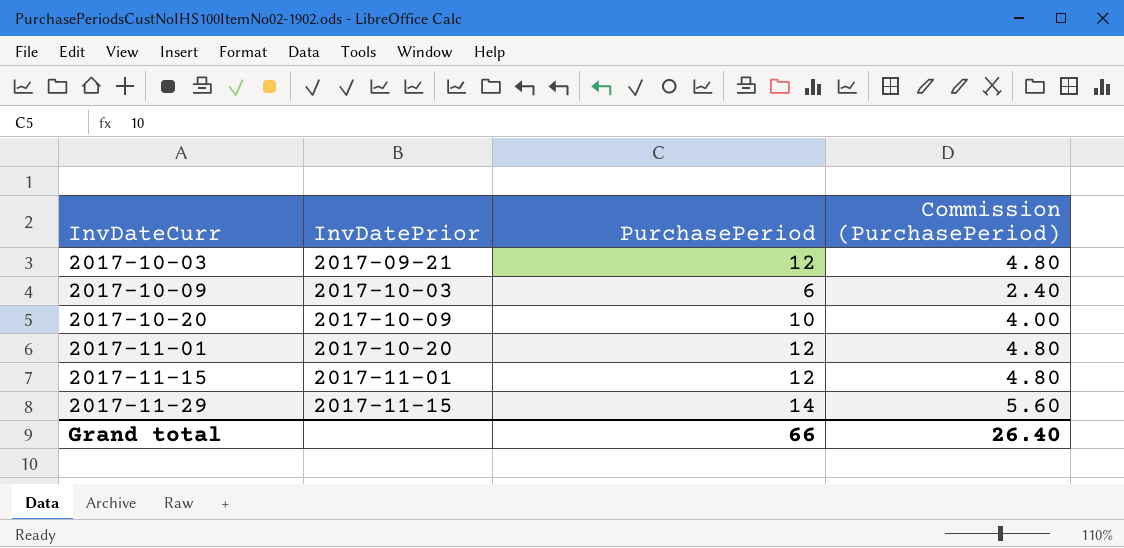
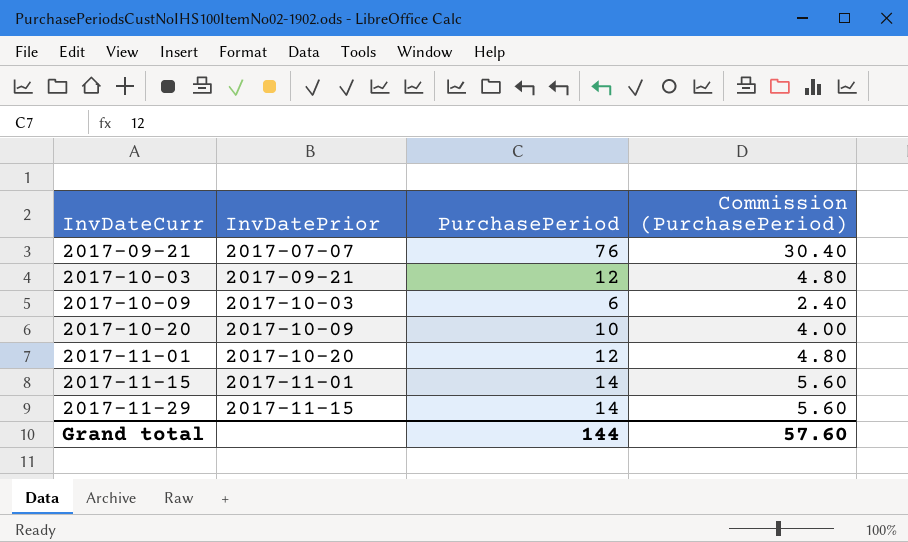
row 2017-09-21: none -> 2017-07-07 | 76 | 30.40
2017-11-15 | PurchasePeriod: 12 -> 14
2017-11-15 | Commission (PurchasePeriod): 4.80 -> 5.60
Grand total | PurchasePeriod: 66 -> 144
Grand total | Commission (PurchasePeriod): 26.40 -> 57.60

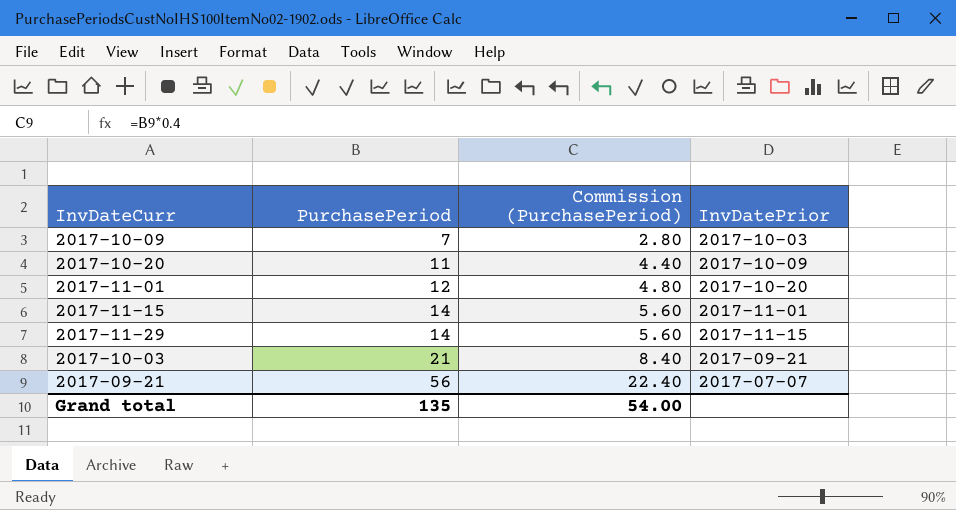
row order: InvDateCurr ascending -> PurchasePeriod ascending
column InvDatePrior | position: 2 -> 4
2017-10-09 | PurchasePeriod: 6 -> 7
2017-10-09 | Commission (PurchasePeriod): 2.40 -> 2.80
2017-10-20 | PurchasePeriod: 10 -> 11
2017-10-20 | Commission (PurchasePeriod): 4.00 -> 4.40
2017-10-03 | PurchasePeriod: 12 -> 21
2017-10-03 | Commission (PurchasePeriod): 4.80 -> 8.40
2017-09-21 | PurchasePeriod: 76 -> 56
2017-09-21 | Commission (PurchasePeriod): 30.40 -> 22.40
Grand total | PurchasePeriod: 144 -> 135
Grand total | Commission (PurchasePeriod): 57.60 -> 54.00

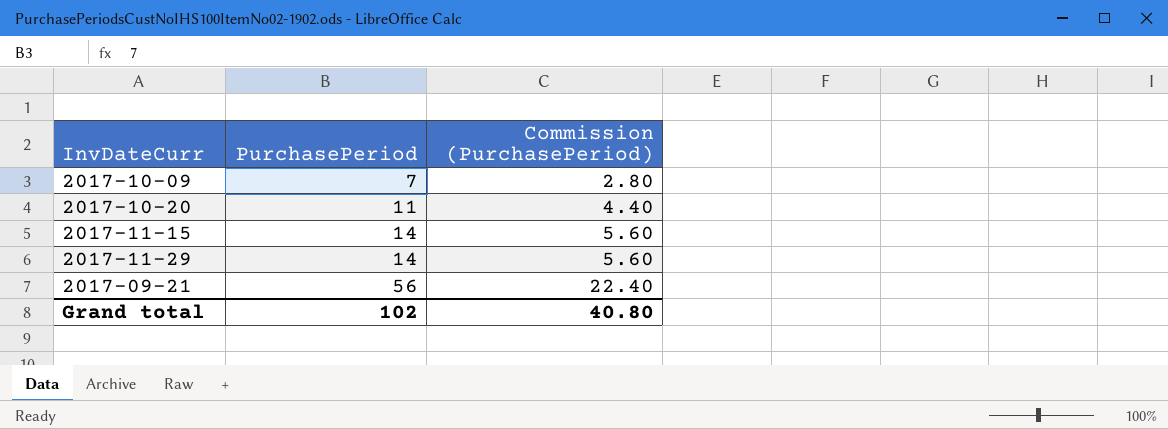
column InvDatePrior | position: 4 -> none
row 2017-11-01: 12 | 4.80 | 2017-10-20 -> none
row 2017-10-03: 21 | 8.40 | 2017-09-21 -> none
Grand total | PurchasePeriod: 135 -> 102
Grand total | Commission (PurchasePeriod): 54.00 -> 40.80

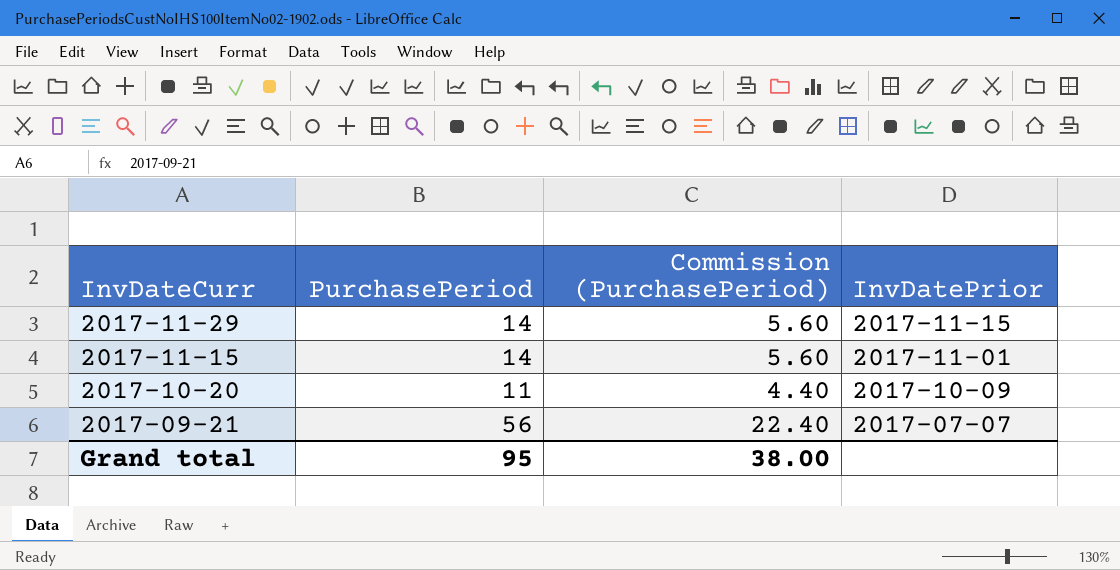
row order: PurchasePeriod ascending -> InvDateCurr descending
column InvDatePrior | position: none -> 4
row 2017-10-09: 7 | 2.80 -> none
Grand total | PurchasePeriod: 102 -> 95
Grand total | Commission (PurchasePeriod): 40.80 -> 38.00

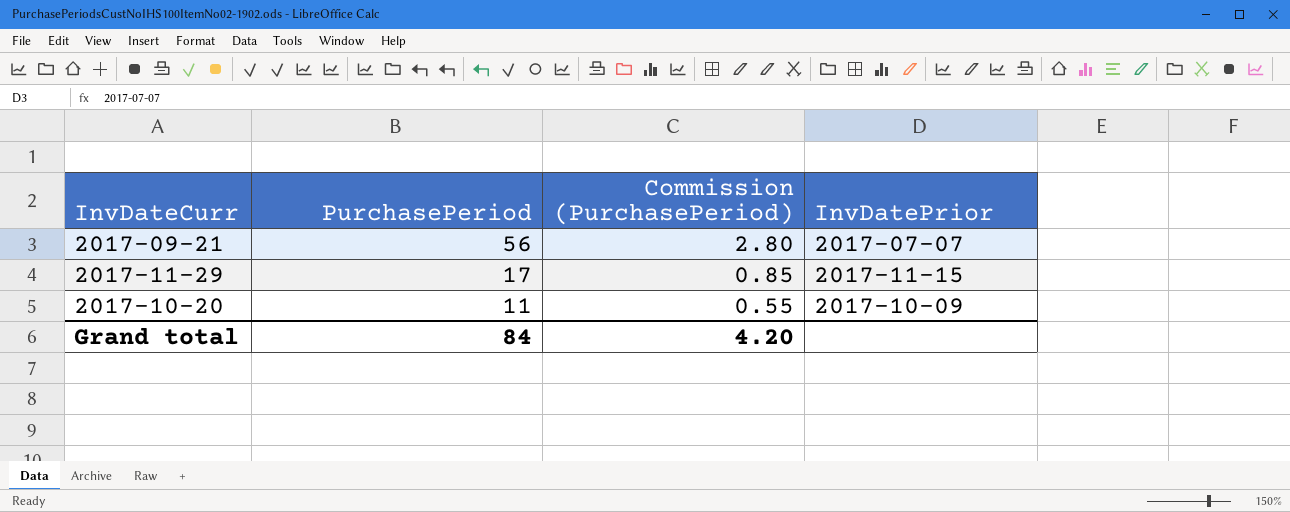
row order: InvDateCurr descending -> PurchasePeriod descending
column Commission (PurchasePeriod) | formula: [PurchasePeriod] * 0.4 -> [PurchasePeriod] * 0.05
row 2017-11-15: 14 | 5.60 | 2017-11-01 -> none
2017-11-29 | PurchasePeriod: 14 -> 17
Grand total | PurchasePeriod: 95 -> 84
Grand total | Commission (PurchasePeriod): 38.00 -> 4.20

